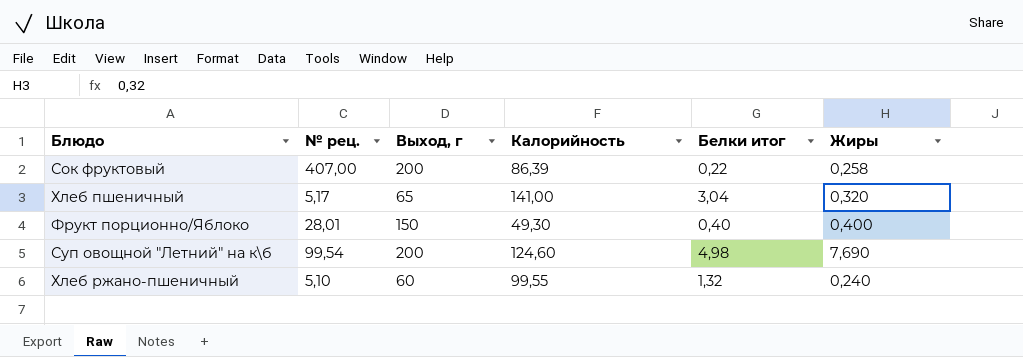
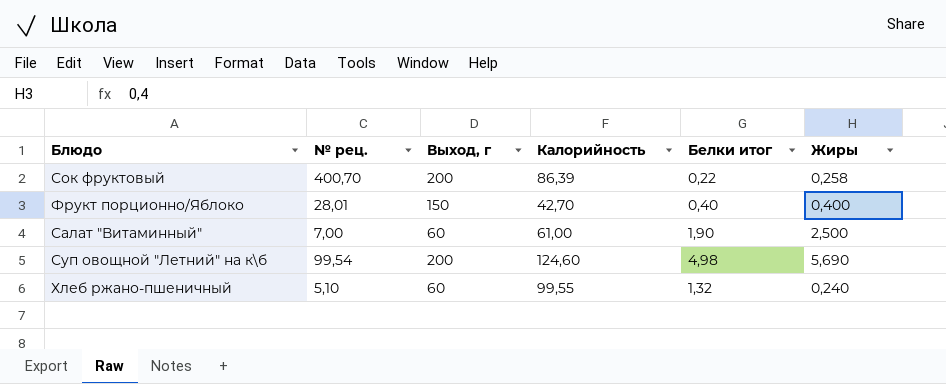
row Хлеб пшеничный: 5,17 | 65 | 141,00 | 3,04 | 0,320 -> none
Сок фруктовый | № рец.: 407,00 -> 400,70
Фрукт порционно/Яблоко | Калорийность: 49,30 -> 42,70
row Салат "Витаминный": none -> 7,00 | 60 | 61,00 | 1,90 | 2,500
Суп овощной "Летний" на к\б | Жиры: 7,690 -> 5,690

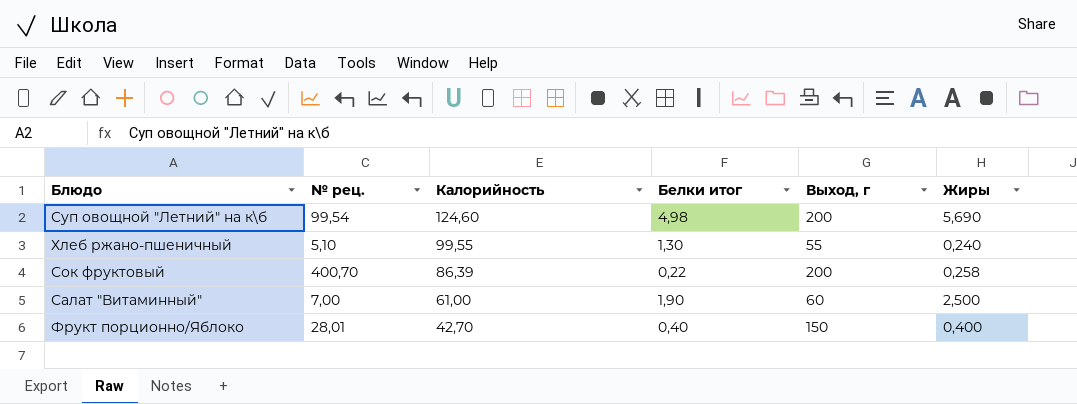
row order: none -> Калорийность descending
column Выход, г | position: 3 -> 5
Хлеб ржано-пшеничный | Белки итог: 1,32 -> 1,30
Хлеб ржано-пшеничный | Выход, г: 60 -> 55

